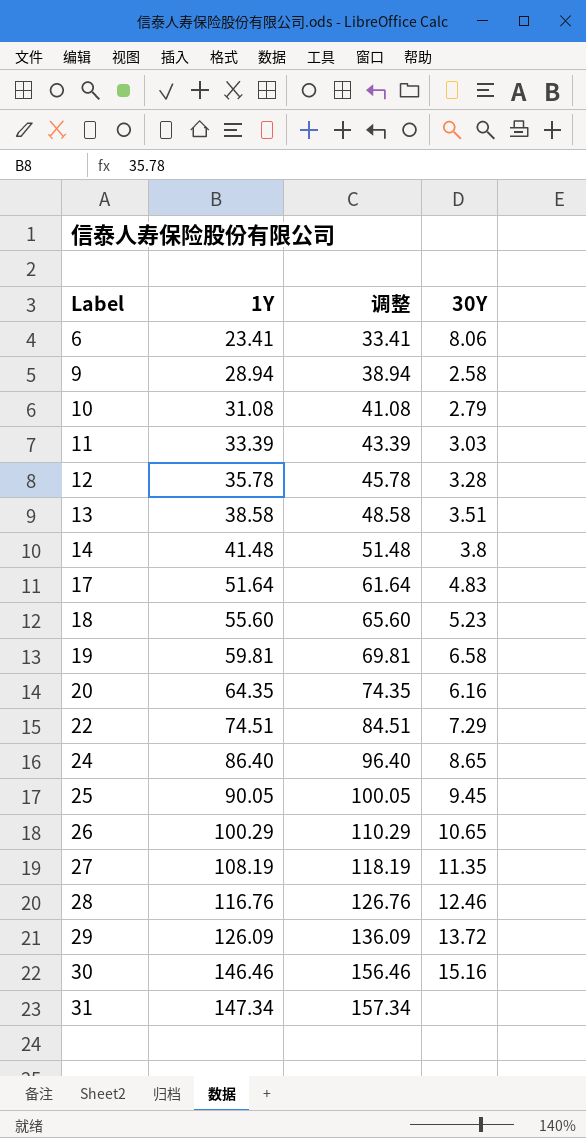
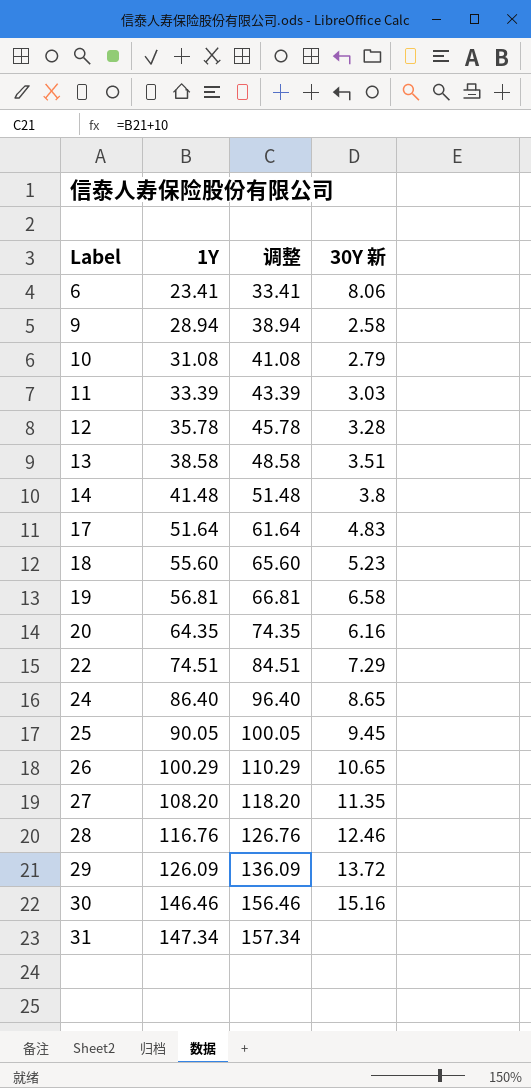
column name: 30Y -> 30Y 新
19 | 1Y: 59.81 -> 56.81
19 | 调整: 69.81 -> 66.81
27 | 1Y: 108.19 -> 108.20
27 | 调整: 118.19 -> 118.20

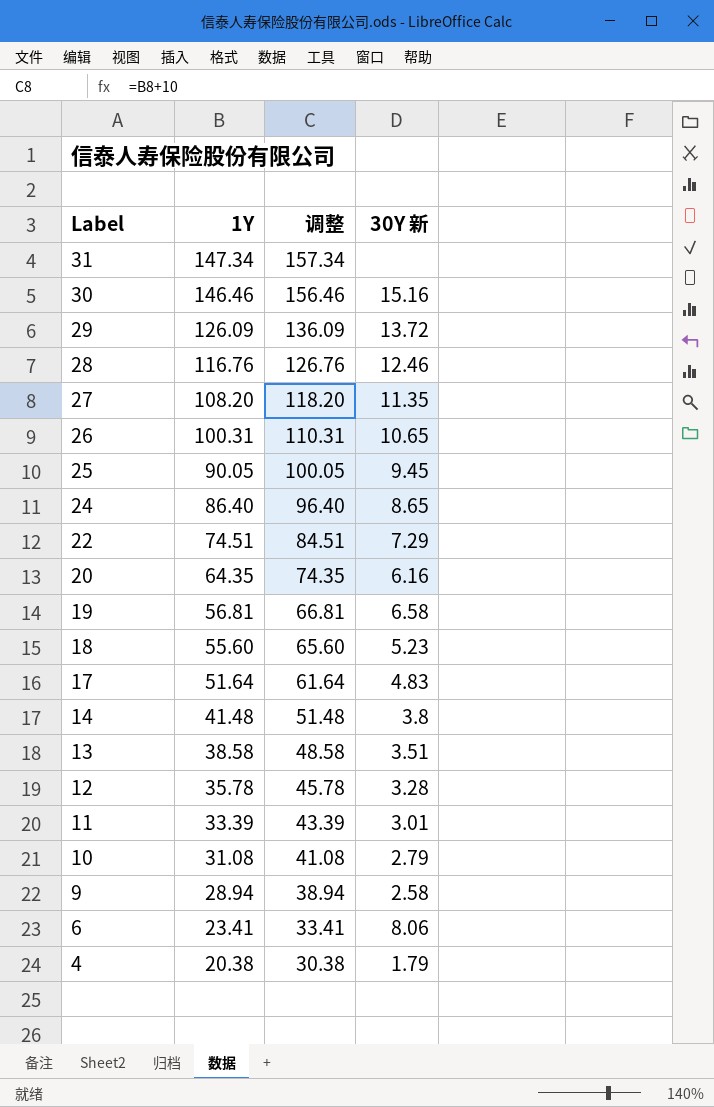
row order: Label ascending -> Label descending
26 | 1Y: 100.29 -> 100.31
26 | 调整: 110.29 -> 110.31
11 | 30Y 新: 3.03 -> 3.01
row 4: none -> 20.38 | 30.38 | 1.79

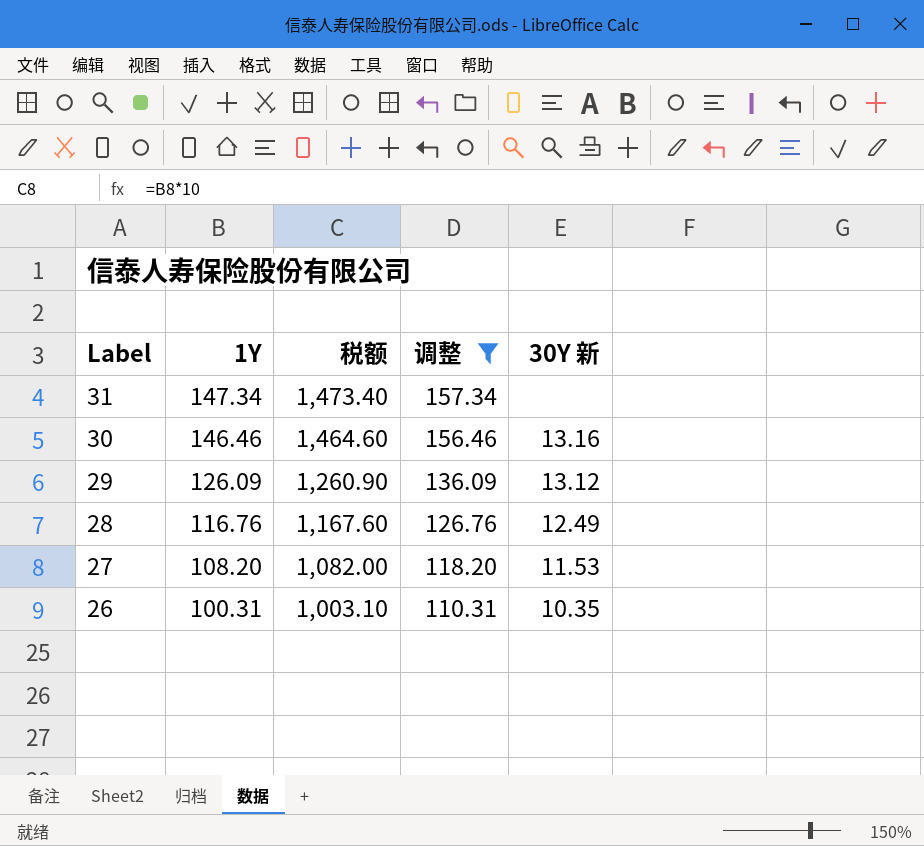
filter: none -> 调整 >= 110.31
column 税额 | formula: none -> [1Y] * 10
30 | 30Y 新: 15.16 -> 13.16
29 | 30Y 新: 13.72 -> 13.12
28 | 30Y 新: 12.46 -> 12.49
27 | 30Y 新: 11.35 -> 11.53
26 | 30Y 新: 10.65 -> 10.35

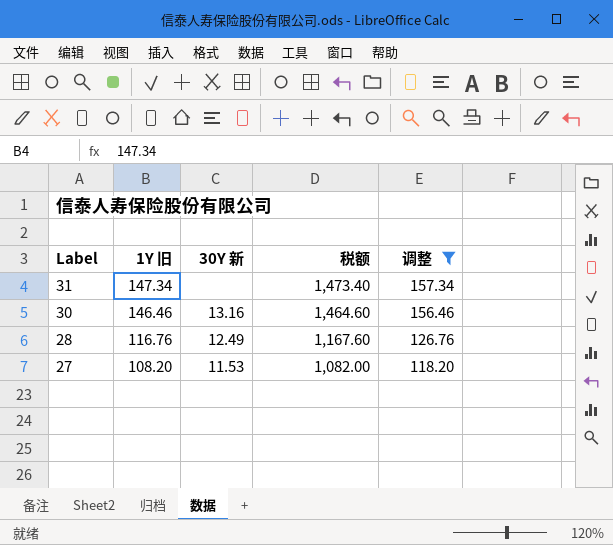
column name: 1Y -> 1Y 旧
column 30Y 新 | position: 5 -> 3
row 29: 126.09 | 1,260.90 | 136.09 | 13.12 -> none
row 26: 100.31 | 1,003.10 | 110.31 | 10.35 -> none

